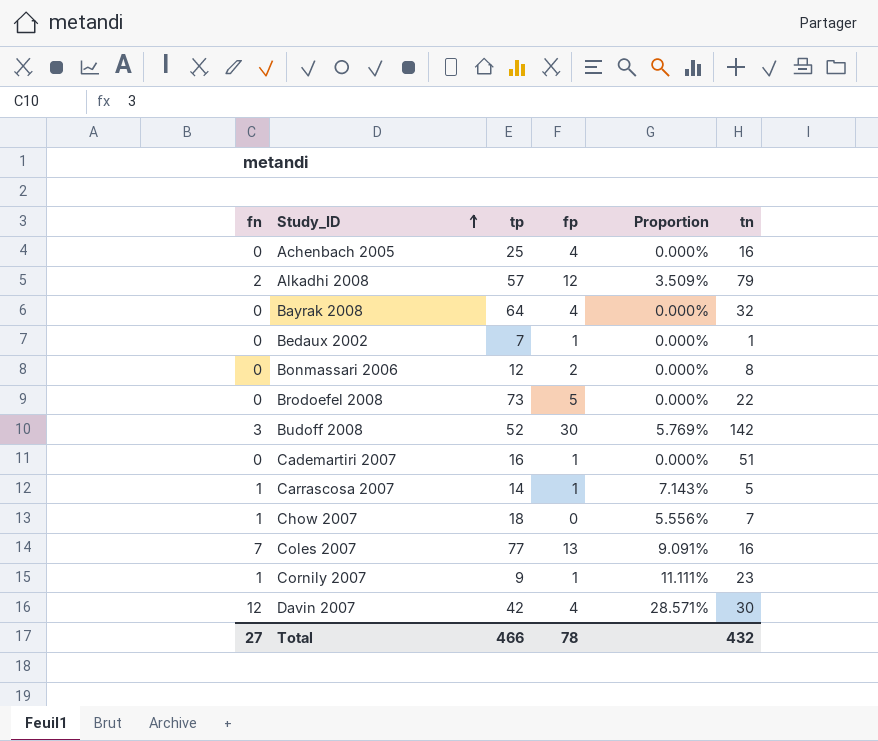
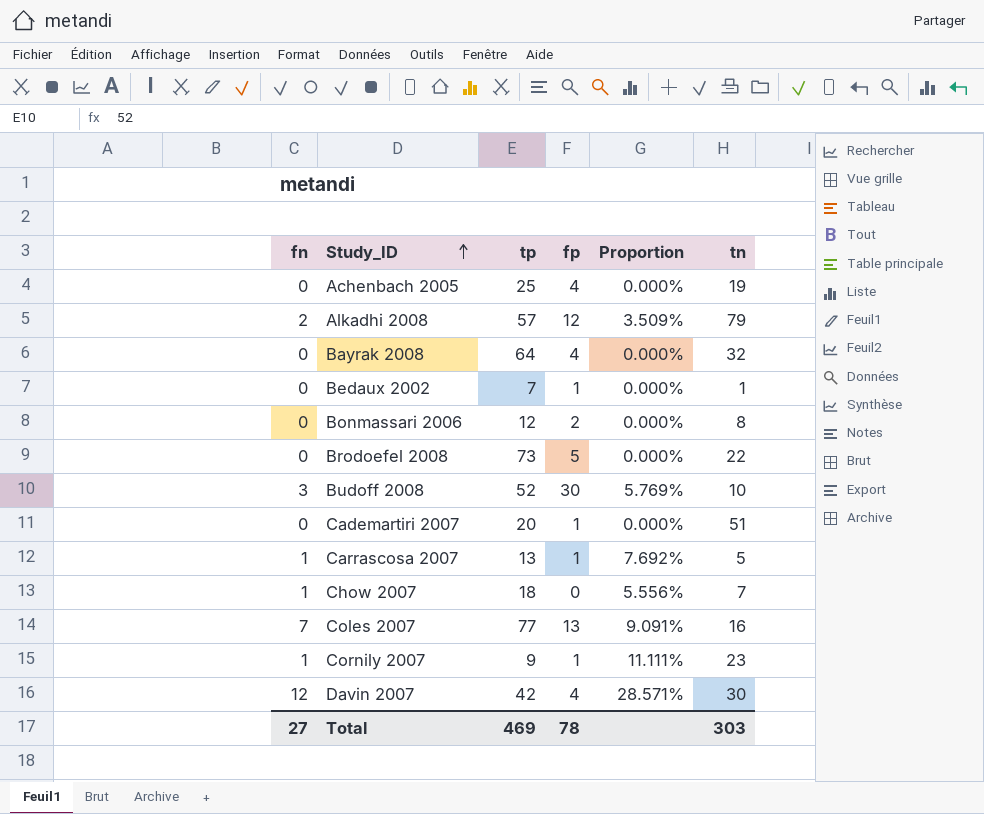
Achenbach 2005 | tn: 16 -> 19
Budoff 2008 | tn: 142 -> 10
Cademartiri 2007 | tp: 16 -> 20
Carrascosa 2007 | tp: 14 -> 13
Carrascosa 2007 | Proportion: 7.143% -> 7.692%
Total | tp: 466 -> 469
Total | tn: 432 -> 303

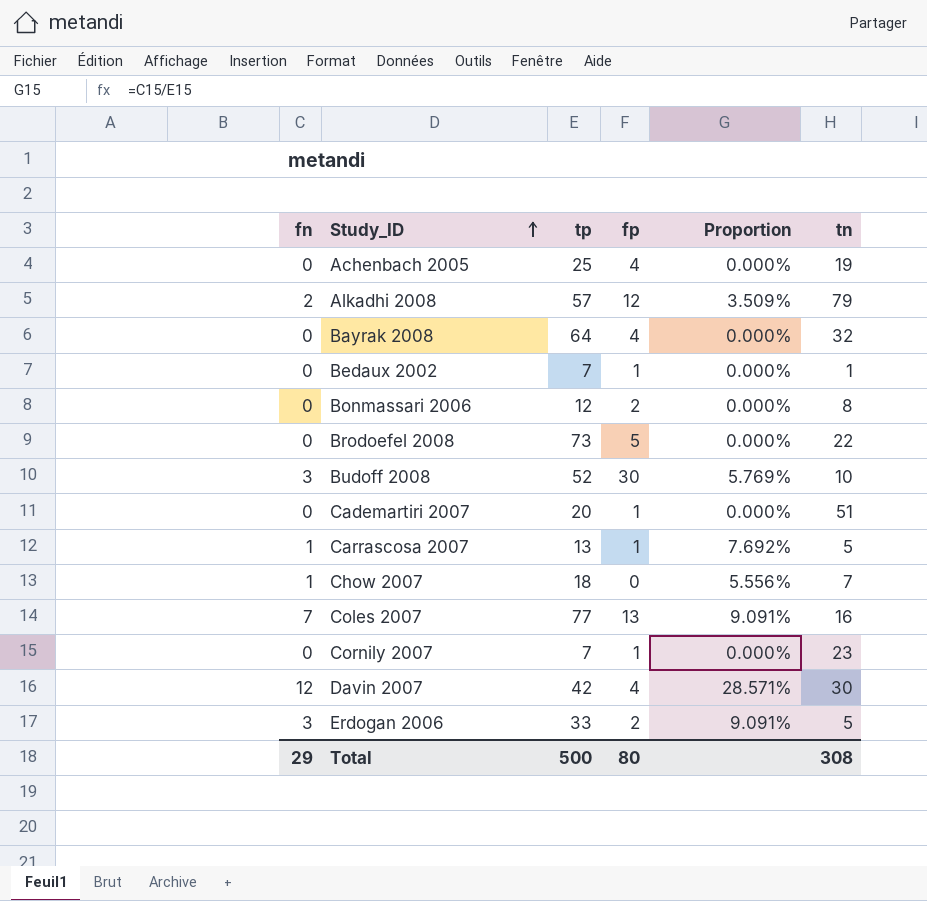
Cornily 2007 | fn: 1 -> 0
Cornily 2007 | tp: 9 -> 7
Cornily 2007 | Proportion: 11.111% -> 0.000%
row Erdogan 2006: none -> 3 | 33 | 2 | 9.091% | 5
Total | fn: 27 -> 29
Total | tp: 469 -> 500
Total | fp: 78 -> 80
Total | tn: 303 -> 308

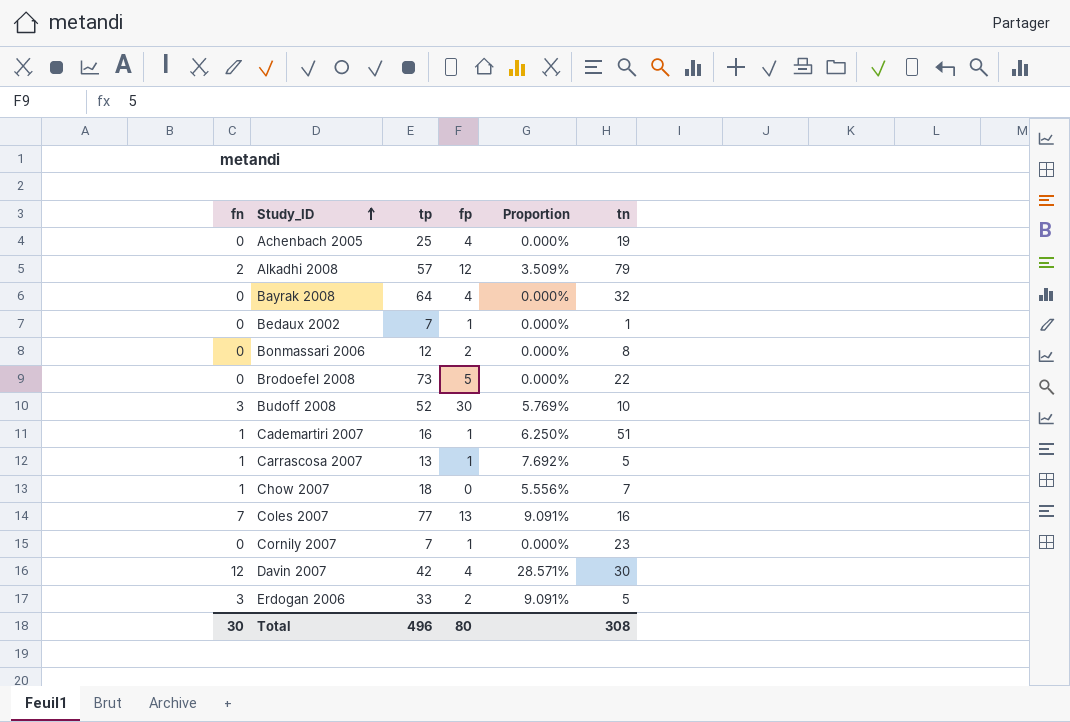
Cademartiri 2007 | fn: 0 -> 1
Cademartiri 2007 | tp: 20 -> 16
Cademartiri 2007 | Proportion: 0.000% -> 6.250%
Total | fn: 29 -> 30
Total | tp: 500 -> 496

